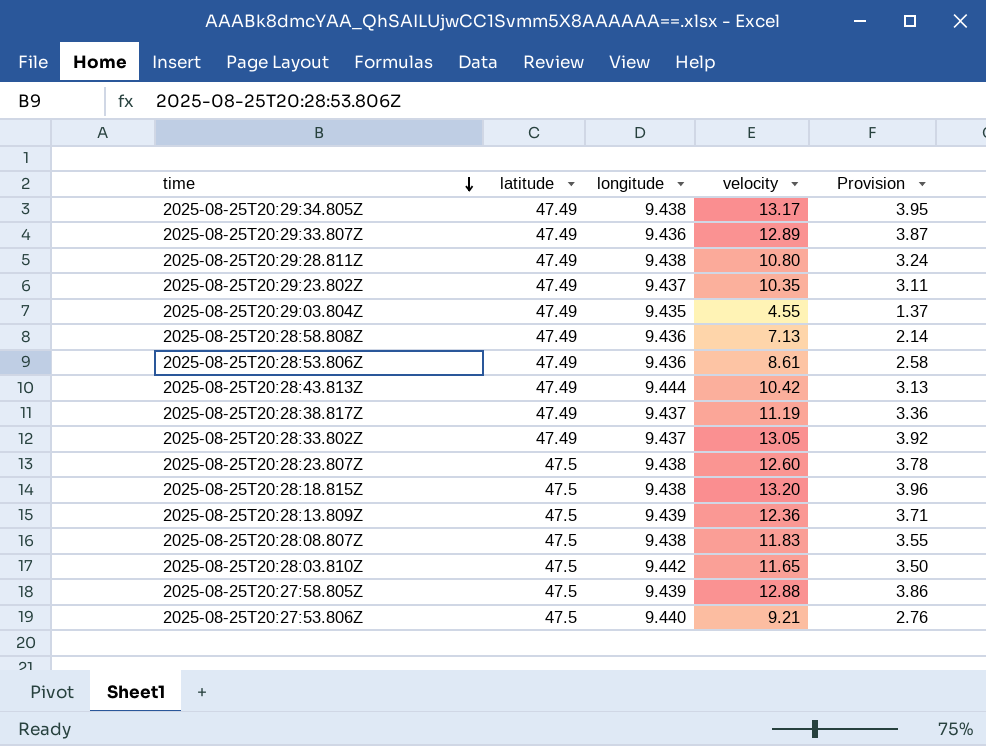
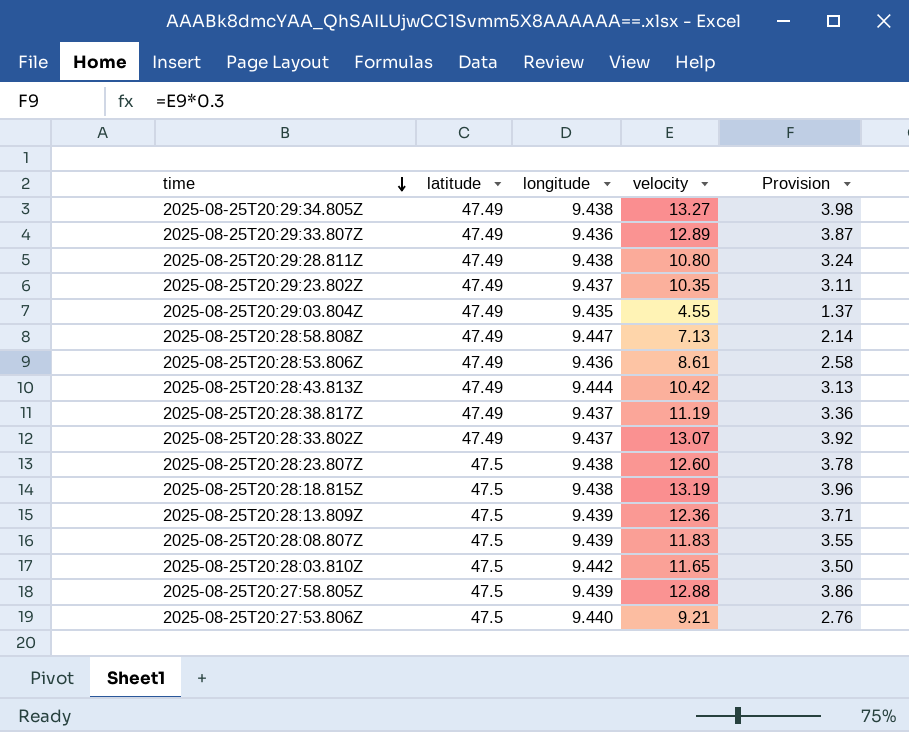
2025-08-25T20:29:34.805Z | velocity: 13.17 -> 13.27
2025-08-25T20:29:34.805Z | Provision: 3.95 -> 3.98
2025-08-25T20:28:58.808Z | longitude: 9.436 -> 9.447
2025-08-25T20:28:33.802Z | velocity: 13.05 -> 13.07
2025-08-25T20:28:18.815Z | velocity: 13.20 -> 13.19
2025-08-25T20:28:08.807Z | longitude: 9.438 -> 9.439

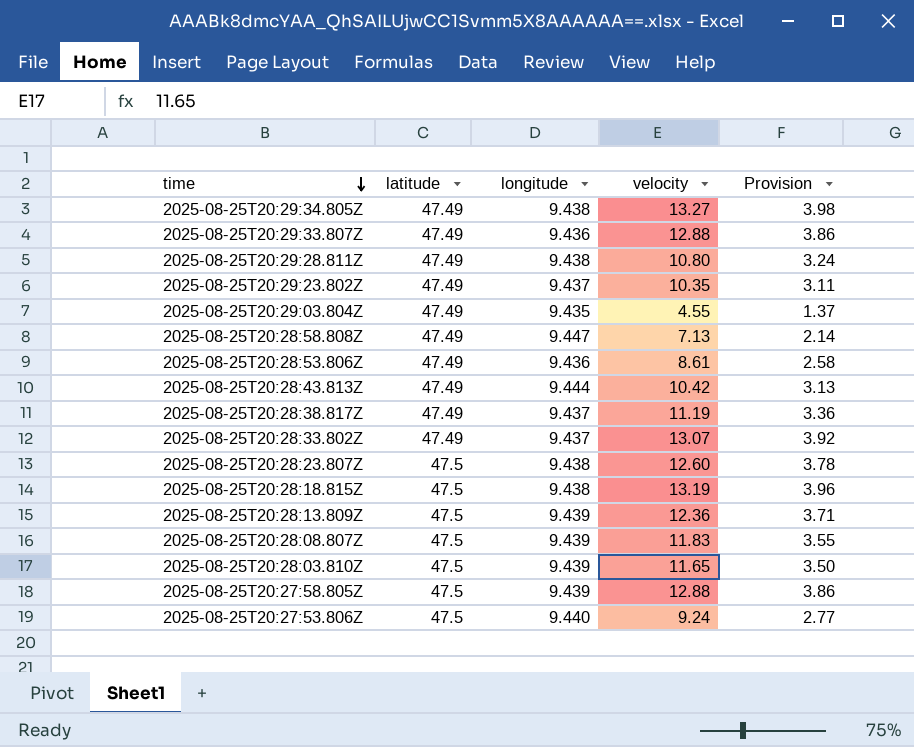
2025-08-25T20:29:33.807Z | velocity: 12.89 -> 12.88
2025-08-25T20:29:33.807Z | Provision: 3.87 -> 3.86
2025-08-25T20:28:03.810Z | longitude: 9.442 -> 9.439
2025-08-25T20:27:53.806Z | velocity: 9.21 -> 9.24
2025-08-25T20:27:53.806Z | Provision: 2.76 -> 2.77

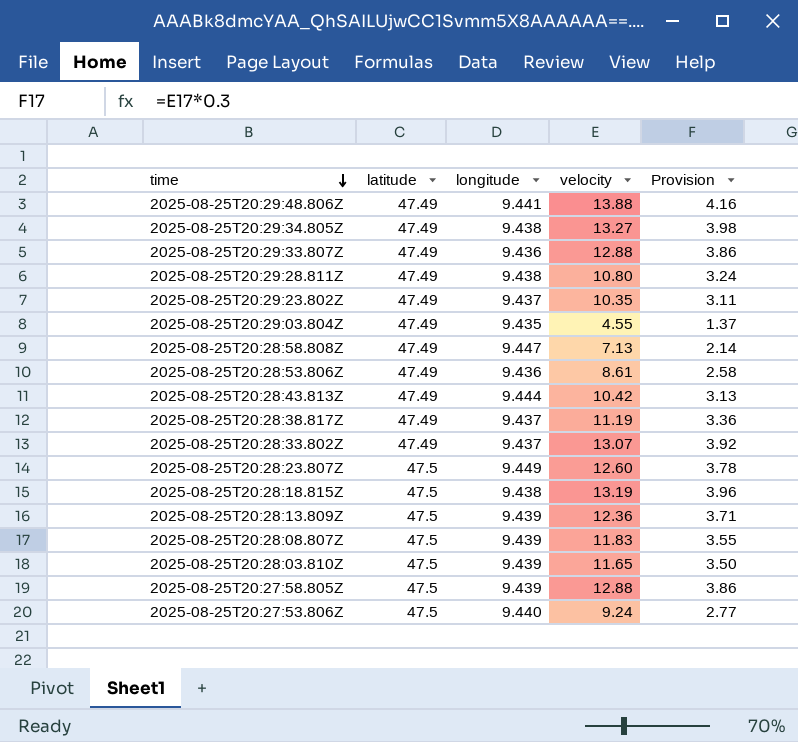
row 2025-08-25T20:29:48.806Z: none -> 47.49 | 9.441 | 13.88 | 4.16
2025-08-25T20:28:23.807Z | longitude: 9.438 -> 9.449

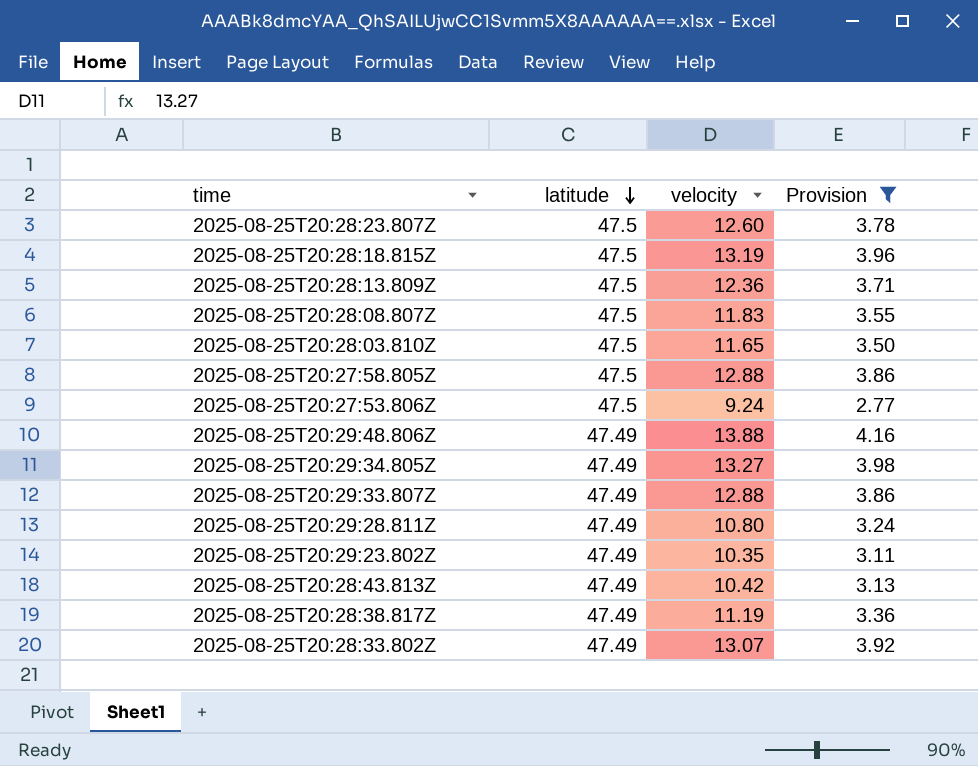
filter: none -> Provision >= 2.77
row order: time descending -> latitude descending
column longitude | position: 3 -> none

